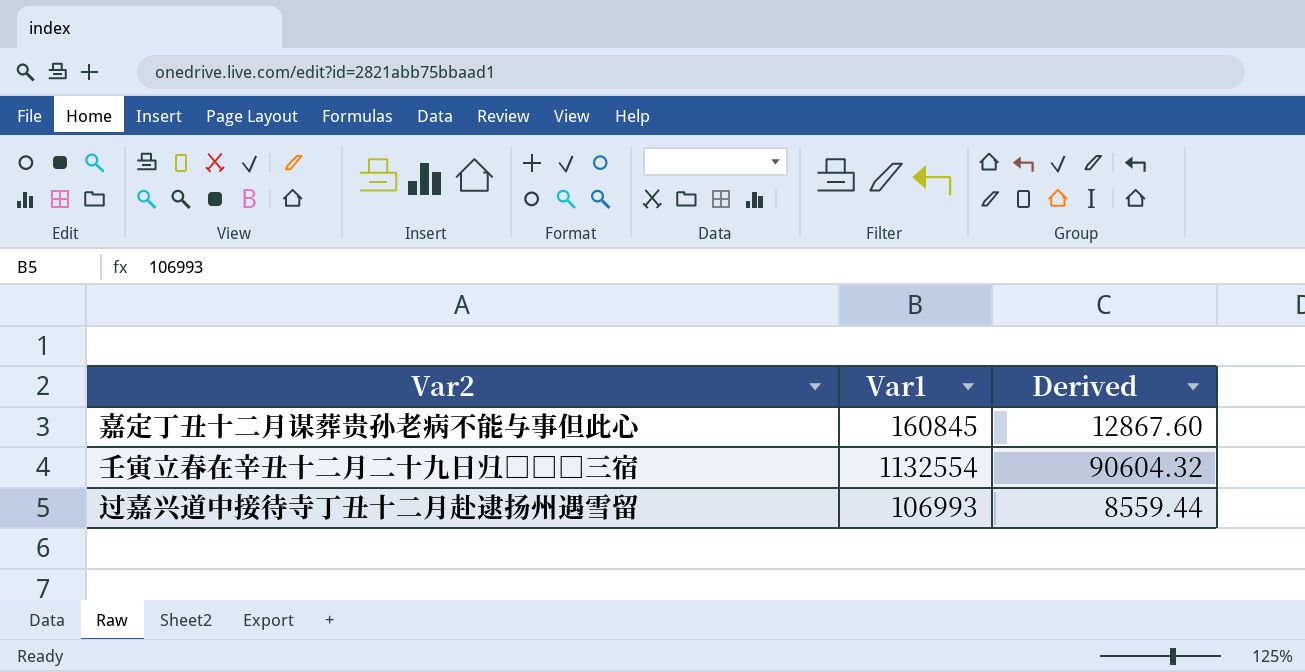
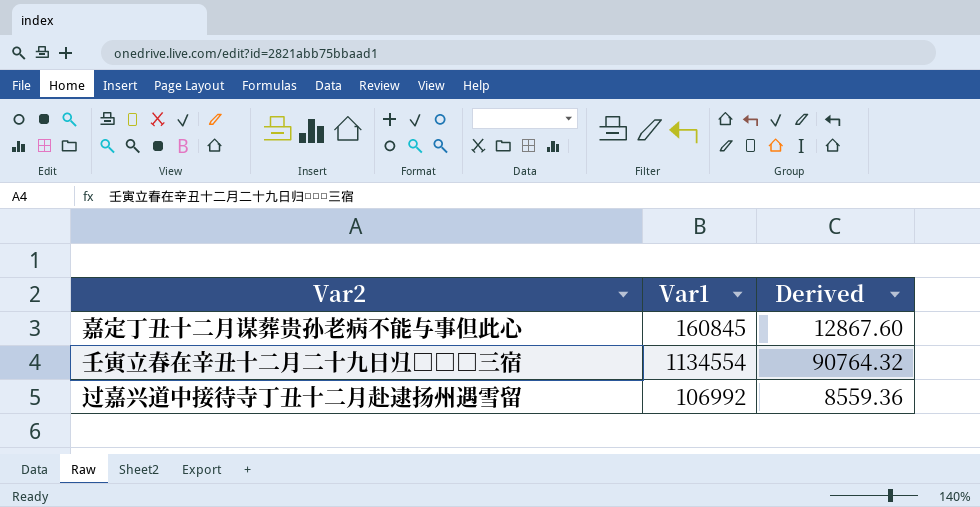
壬寅立春在辛丑十二月二十九日归□□□三宿 | Var1: 1132554 -> 1134554
壬寅立春在辛丑十二月二十九日归□□□三宿 | Derived: 90604.32 -> 90764.32
过嘉兴道中接待寺丁丑十二月赴逮扬州遇雪留 | Var1: 106993 -> 106992
过嘉兴道中接待寺丁丑十二月赴逮扬州遇雪留 | Derived: 8559.44 -> 8559.36

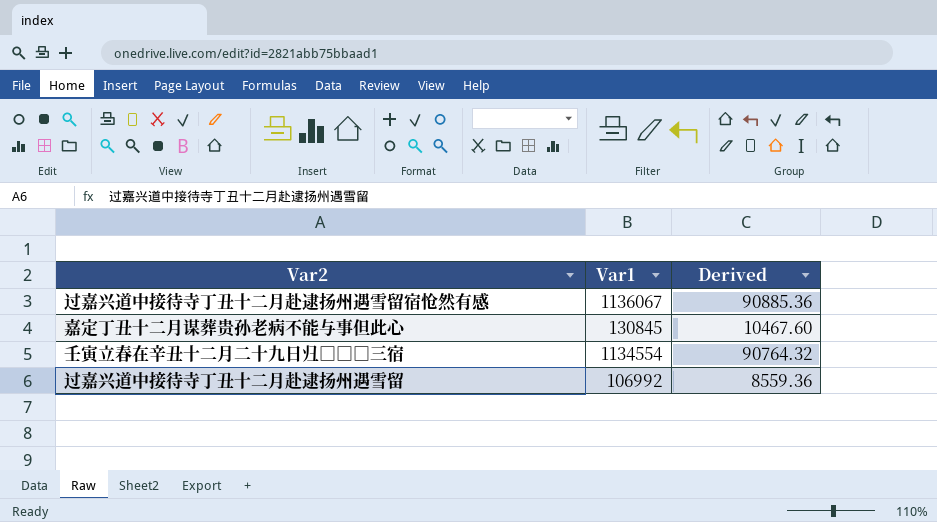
row 过嘉兴道中接待寺丁丑十二月赴逮扬州遇雪留宿怆然有感: none -> 1136067 | 90885.36
嘉定丁丑十二月谋葬贵孙老病不能与事但此心 | Var1: 160845 -> 130845
嘉定丁丑十二月谋葬贵孙老病不能与事但此心 | Derived: 12867.60 -> 10467.60

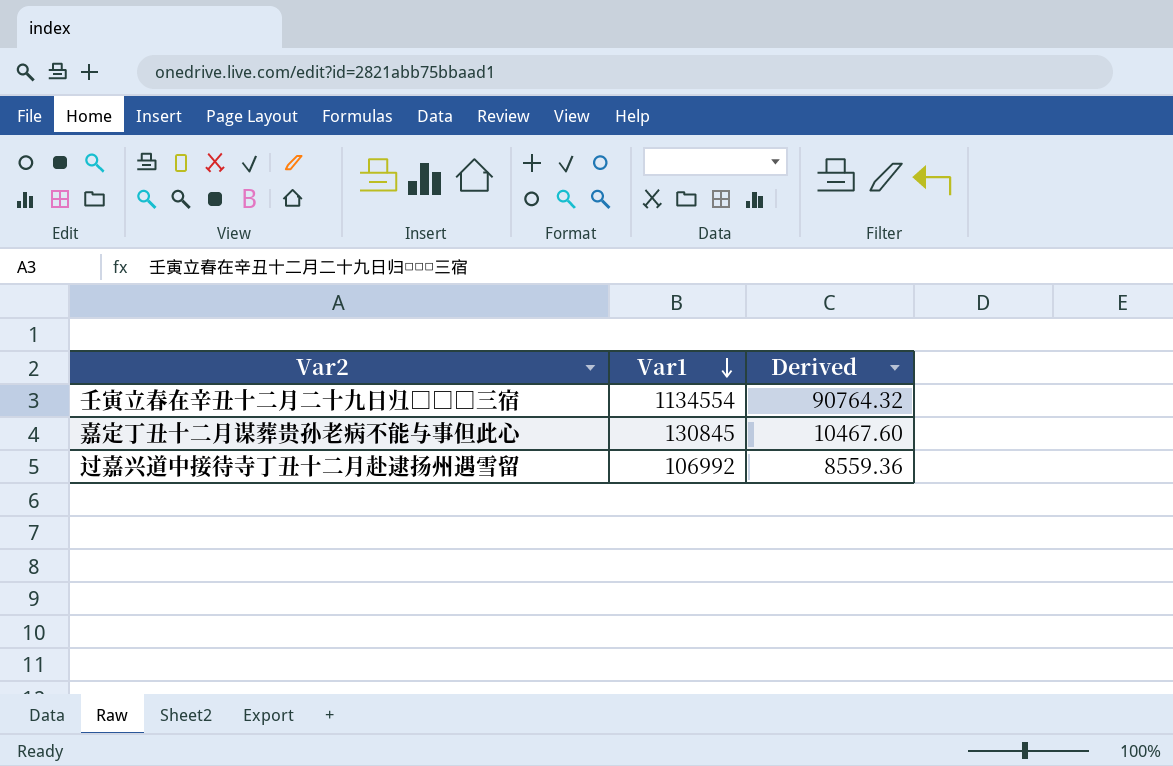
row order: none -> Var1 descending
row 过嘉兴道中接待寺丁丑十二月赴逮扬州遇雪留宿怆然有感: 1136067 | 90885.36 -> none

